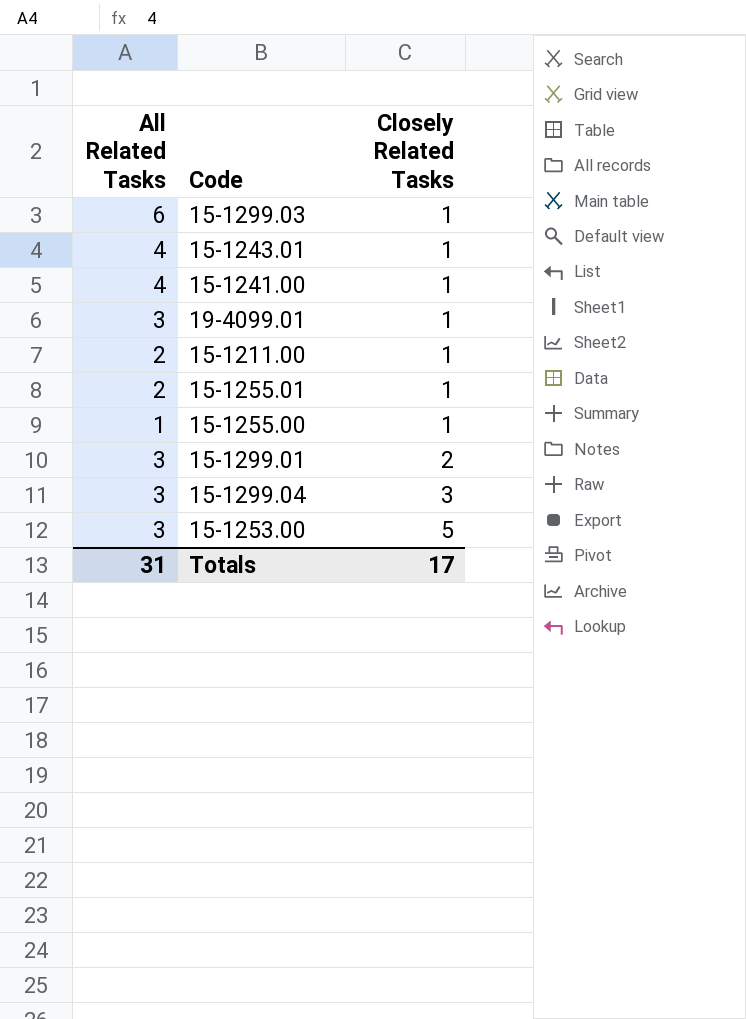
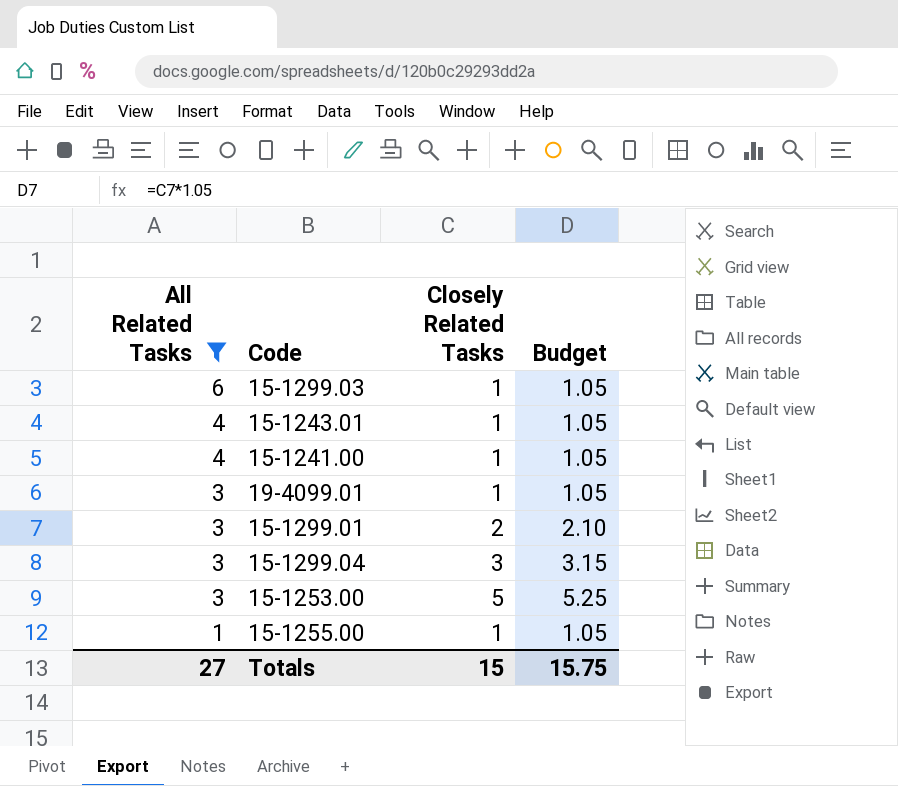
filter: none -> All Related Tasks != 2
row order: Closely Related Tasks ascending -> All Related Tasks descending
column Budget | formula: none -> [Closely Related Tasks] * 1.05
Totals | All Related Tasks: 31 -> 27
Totals | Closely Related Tasks: 17 -> 15

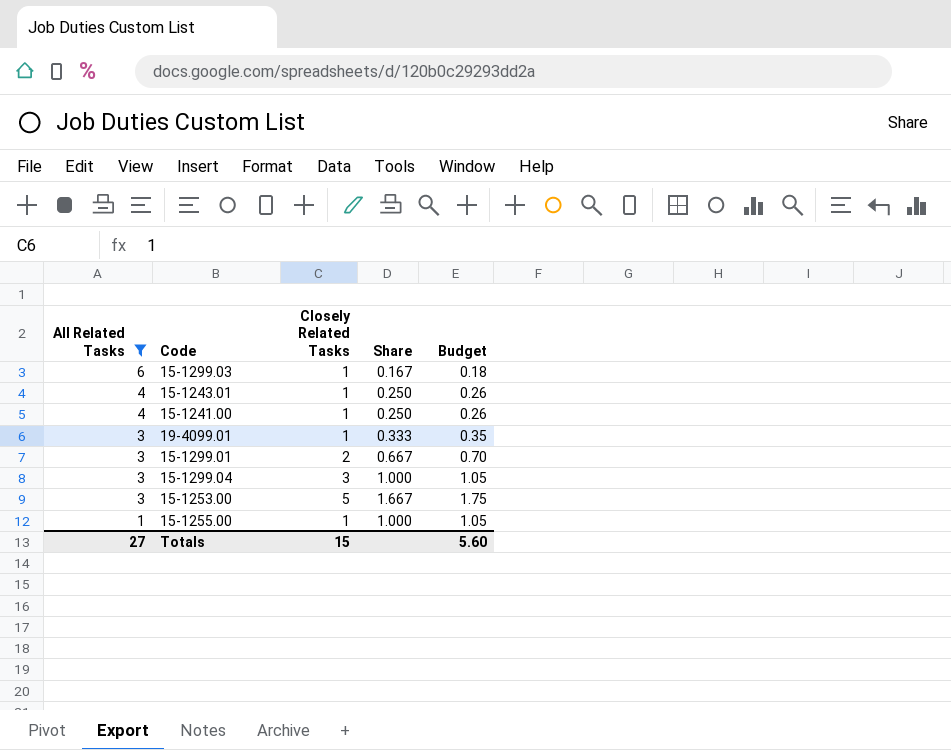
column Share | formula: none -> [Closely Related Tasks] / [All Related Tasks]
column Budget | formula: [Closely Related Tasks] * 1.05 -> [Share] * 1.05
Totals | Budget: 15.75 -> 5.60

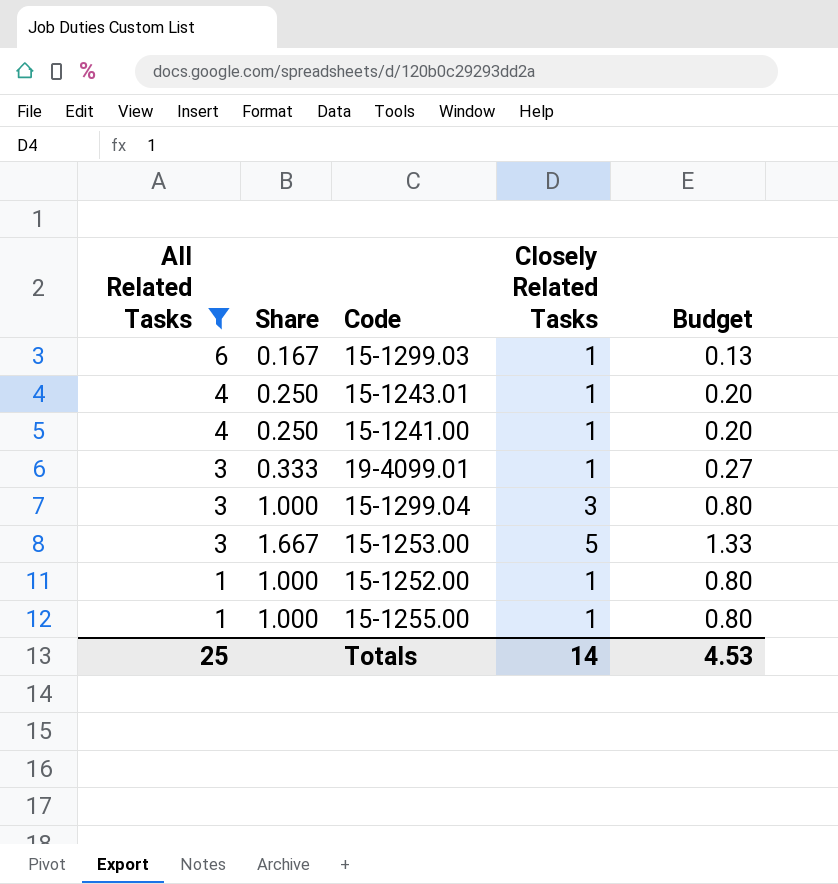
column Share | position: 4 -> 2
column Budget | formula: [Share] * 1.05 -> [Share] * 0.8
row 15-1299.01: 3 | 2 | 0.667 | 0.70 -> none
row 15-1252.00: none -> 1 | 1.000 | 1 | 0.80
Totals | All Related Tasks: 27 -> 25
Totals | Closely Related Tasks: 15 -> 14
Totals | Budget: 5.60 -> 4.53

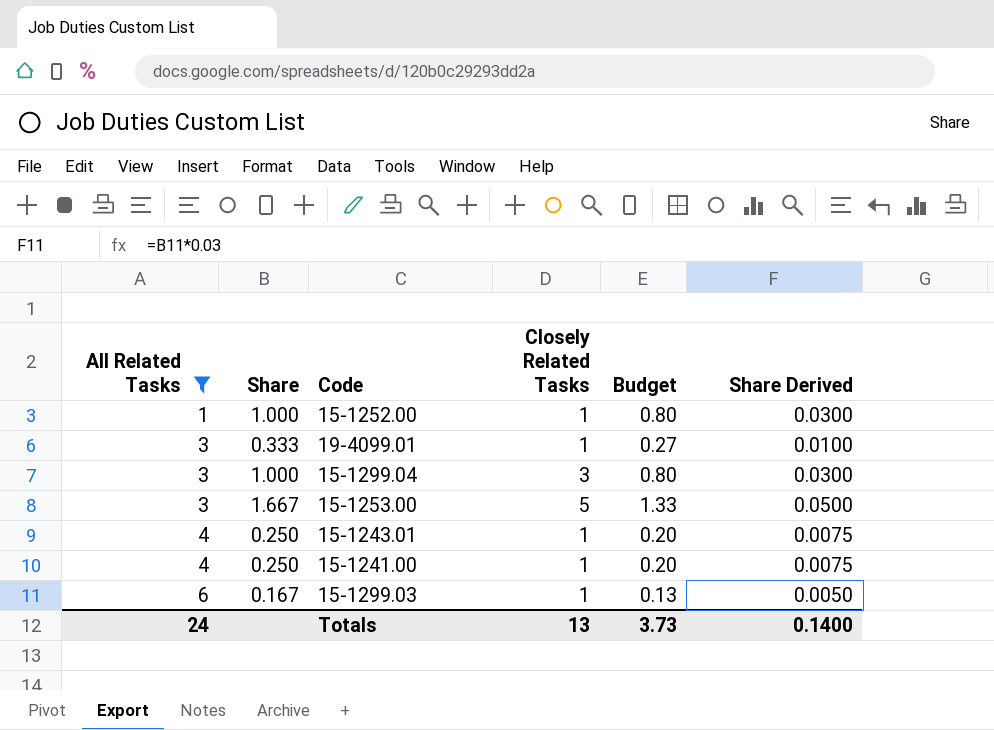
row order: All Related Tasks descending -> All Related Tasks ascending
column Share Derived | formula: none -> [Share] * 0.03
row 15-1255.00: 1 | 1.000 | 1 | 0.80 -> none
Totals | All Related Tasks: 25 -> 24
Totals | Closely Related Tasks: 14 -> 13
Totals | Budget: 4.53 -> 3.73

